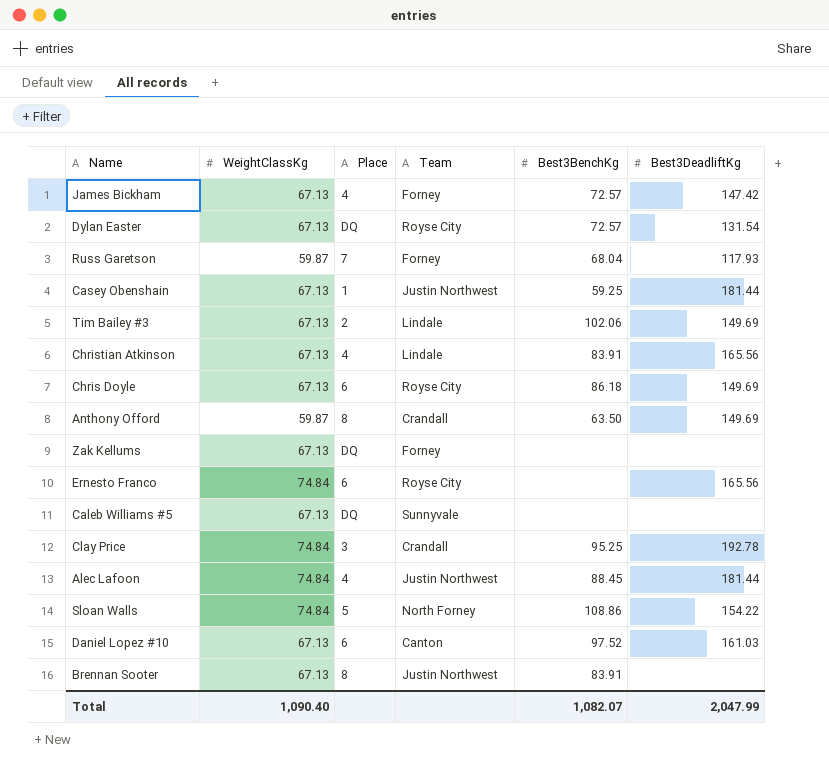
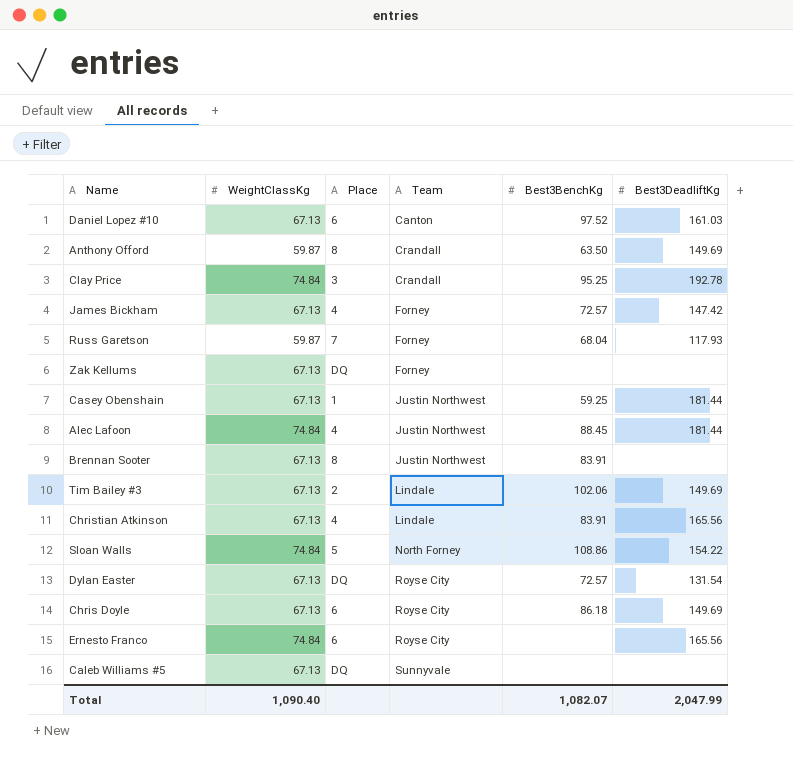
row order: none -> Team ascending

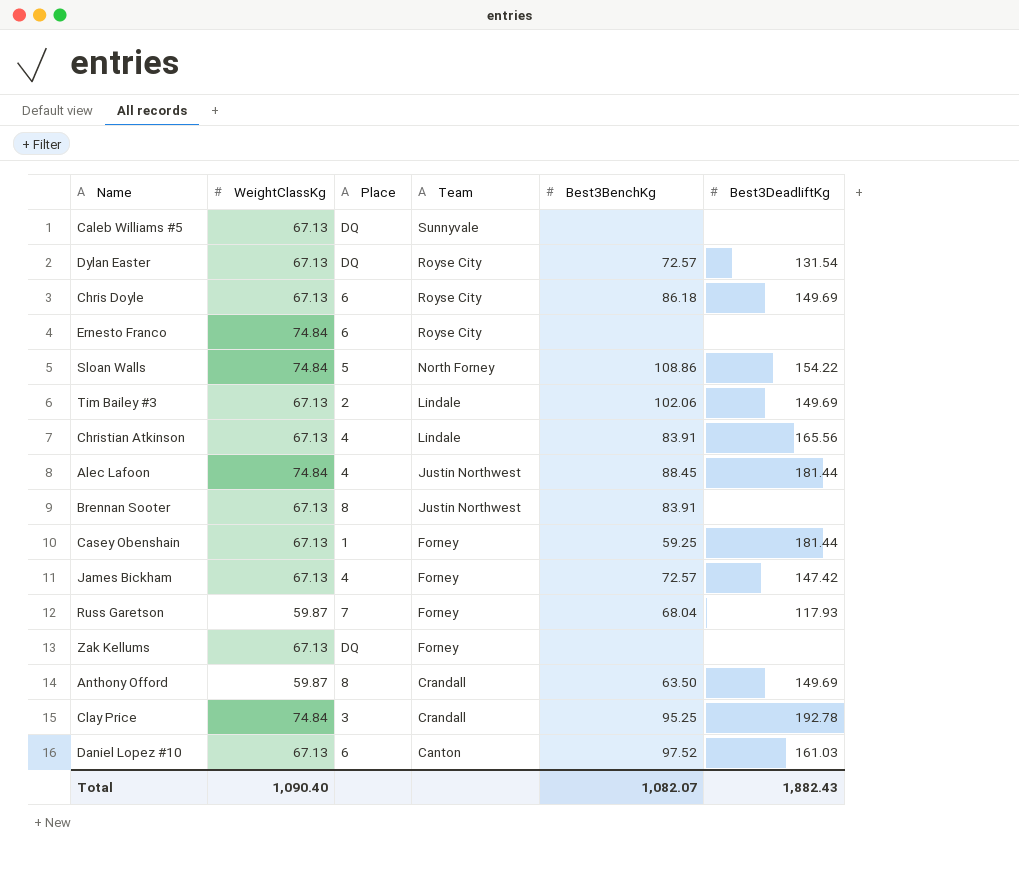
row order: Team ascending -> Team descending
Ernesto Franco | Best3DeadliftKg: 165.56 -> none
Casey Obenshain | Team: Justin Northwest -> Forney
Total | Best3DeadliftKg: 2,047.99 -> 1,882.43

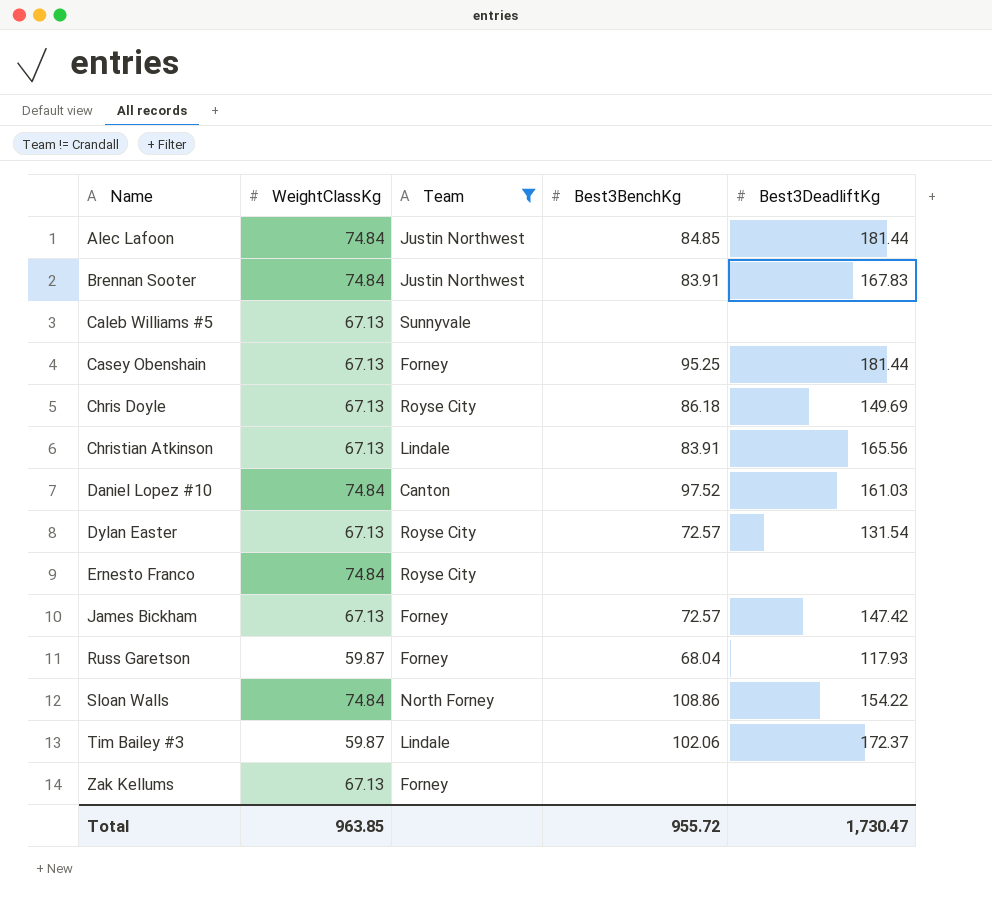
filter: none -> Team != Crandall
row order: Team descending -> Name ascending
column Place | position: 3 -> none
Alec Lafoon | Best3BenchKg: 88.45 -> 84.85
Brennan Sooter | WeightClassKg: 67.13 -> 74.84
Brennan Sooter | Best3DeadliftKg: none -> 167.83
Casey Obenshain | Best3BenchKg: 59.25 -> 95.25
Daniel Lopez #10 | WeightClassKg: 67.13 -> 74.84
Tim Bailey #3 | WeightClassKg: 67.13 -> 59.87
Tim Bailey #3 | Best3DeadliftKg: 149.69 -> 172.37
Total | WeightClassKg: 1,090.40 -> 963.85
Total | Best3BenchKg: 1,082.07 -> 955.72
Total | Best3DeadliftKg: 1,882.43 -> 1,730.47

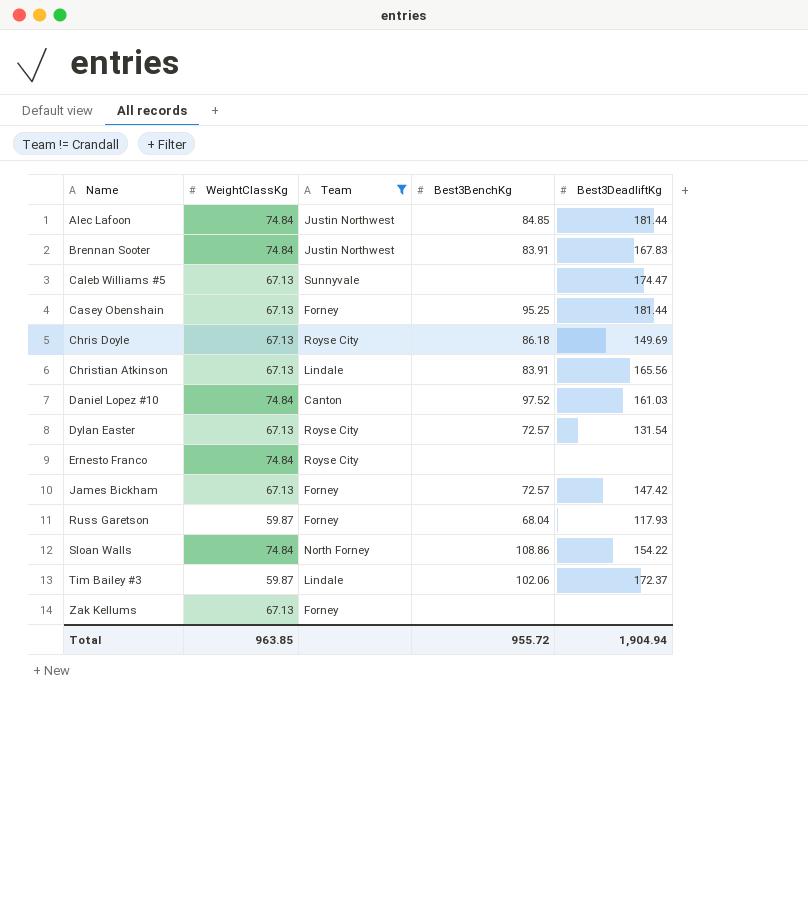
Caleb Williams #5 | Best3DeadliftKg: none -> 174.47
Total | Best3DeadliftKg: 1,730.47 -> 1,904.94

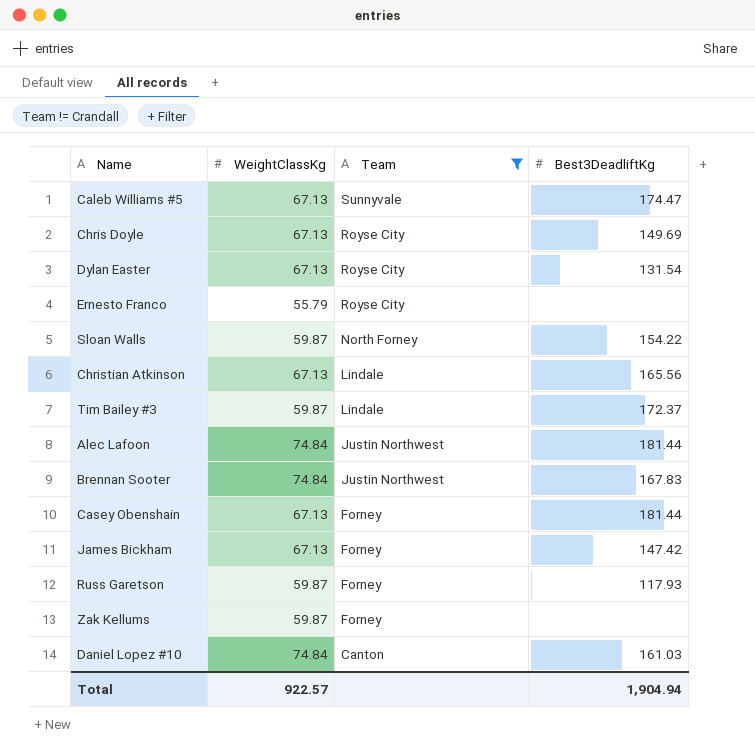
row order: Name ascending -> Team descending
column Best3BenchKg | position: 4 -> none
Ernesto Franco | WeightClassKg: 74.84 -> 55.79
Sloan Walls | WeightClassKg: 74.84 -> 59.87
Zak Kellums | WeightClassKg: 67.13 -> 59.87
Total | WeightClassKg: 963.85 -> 922.57

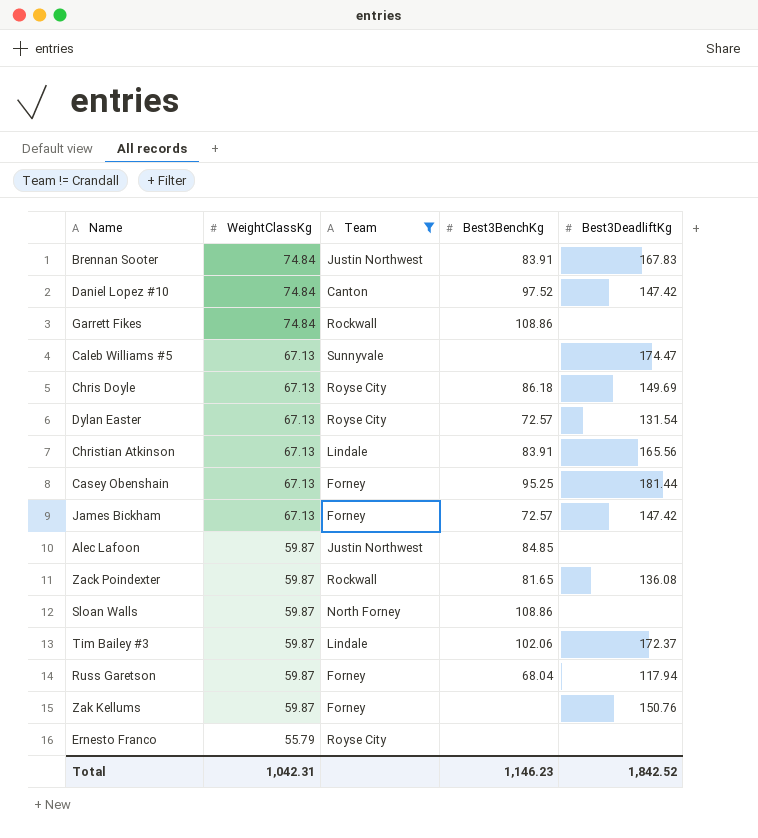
row order: Team descending -> WeightClassKg descending
column Best3BenchKg | position: none -> 4
Daniel Lopez #10 | Best3DeadliftKg: 161.03 -> 147.42
row Garrett Fikes: none -> 74.84 | Rockwall | 108.86 | none
Alec Lafoon | WeightClassKg: 74.84 -> 59.87
Alec Lafoon | Best3DeadliftKg: 181.44 -> none
row Zack Poindexter: none -> 59.87 | Rockwall | 81.65 | 136.08
Sloan Walls | Best3DeadliftKg: 154.22 -> none
Russ Garetson | Best3DeadliftKg: 117.93 -> 117.94
Zak Kellums | Best3DeadliftKg: none -> 150.76
Total | WeightClassKg: 922.57 -> 1,042.31
Total | Best3DeadliftKg: 1,904.94 -> 1,842.52

